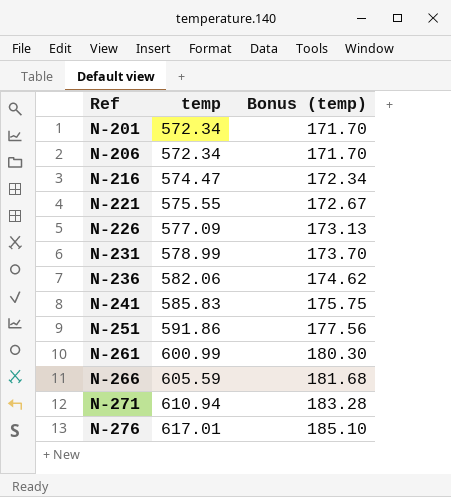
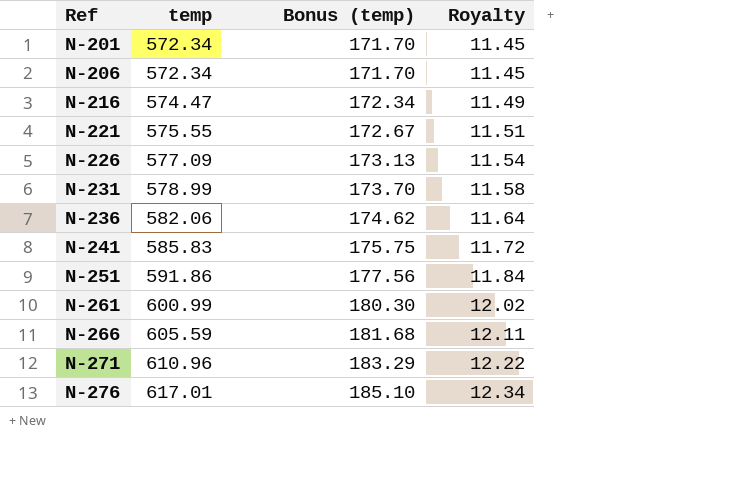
column Royalty | formula: none -> [temp] * 0.02
N-271 | temp: 610.94 -> 610.96
N-271 | Bonus (temp): 183.28 -> 183.29

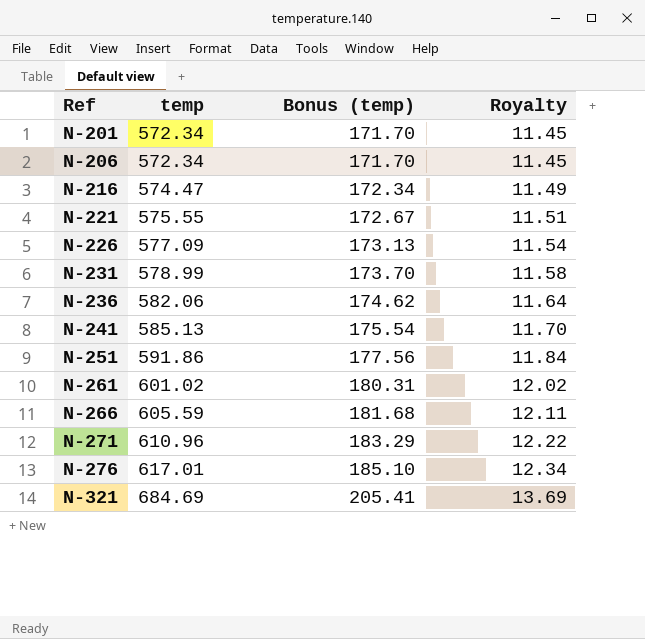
N-241 | temp: 585.83 -> 585.13
N-241 | Bonus (temp): 175.75 -> 175.54
N-241 | Royalty: 11.72 -> 11.70
N-261 | temp: 600.99 -> 601.02
N-261 | Bonus (temp): 180.30 -> 180.31
row N-321: none -> 684.69 | 205.41 | 13.69

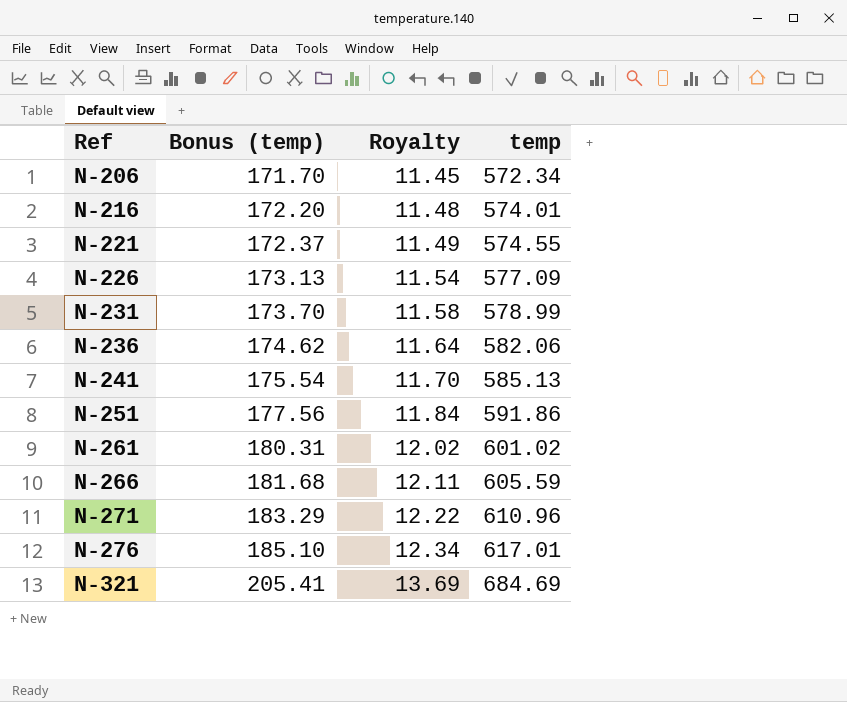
column temp | position: 2 -> 4
row N-201: 572.34 | 171.70 | 11.45 -> none
N-216 | Bonus (temp): 172.34 -> 172.20
N-216 | Royalty: 11.49 -> 11.48
N-216 | temp: 574.47 -> 574.01
N-221 | Bonus (temp): 172.67 -> 172.37
N-221 | Royalty: 11.51 -> 11.49
N-221 | temp: 575.55 -> 574.55

